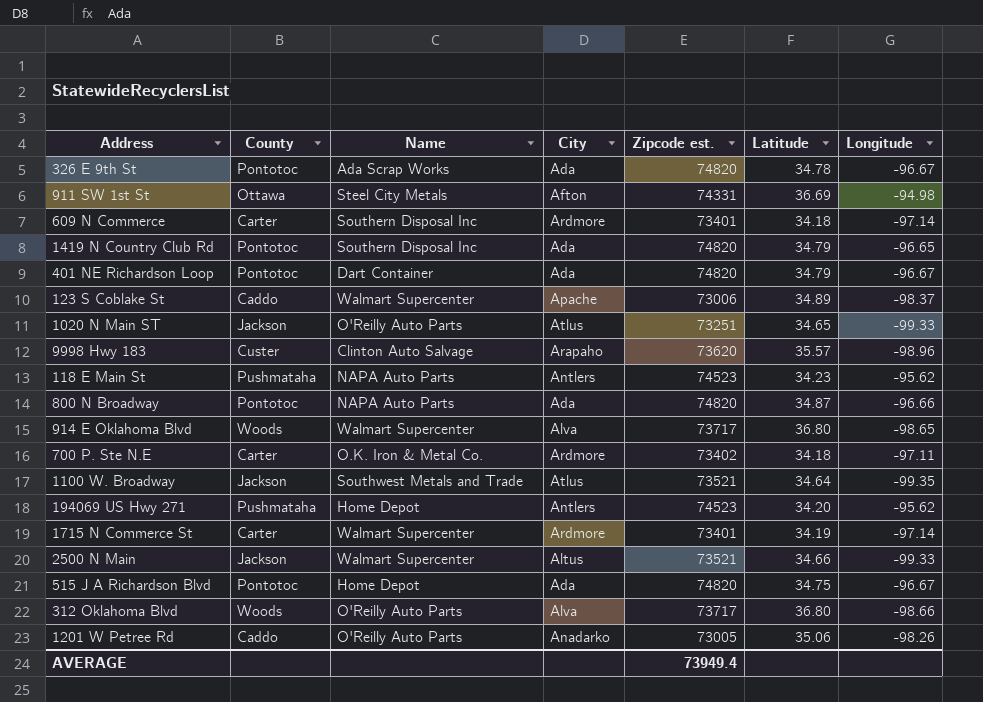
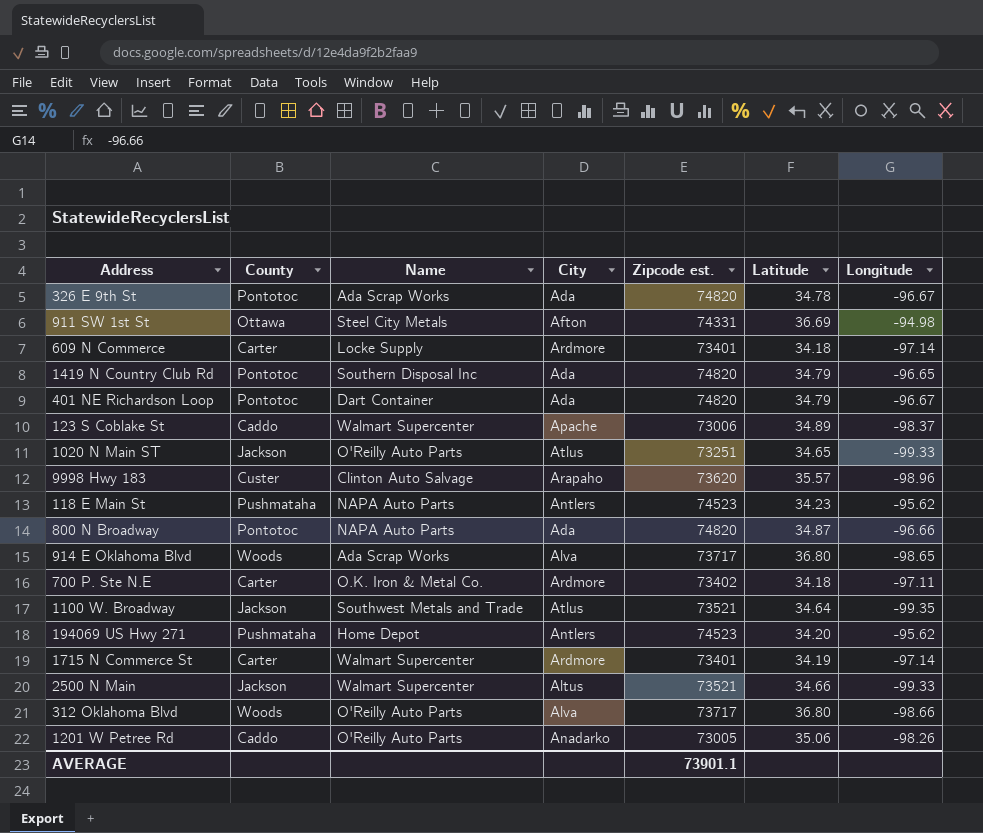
row 515 J A Richardson Blvd: Pontotoc | Home Depot | Ada | 74820 | 34.75 | -96.67 -> none
609 N Commerce | Name: Southern Disposal Inc -> Locke Supply
914 E Oklahoma Blvd | Name: Walmart Supercenter -> Ada Scrap Works
AVERAGE | Zipcode est.: 73949.4 -> 73901.1

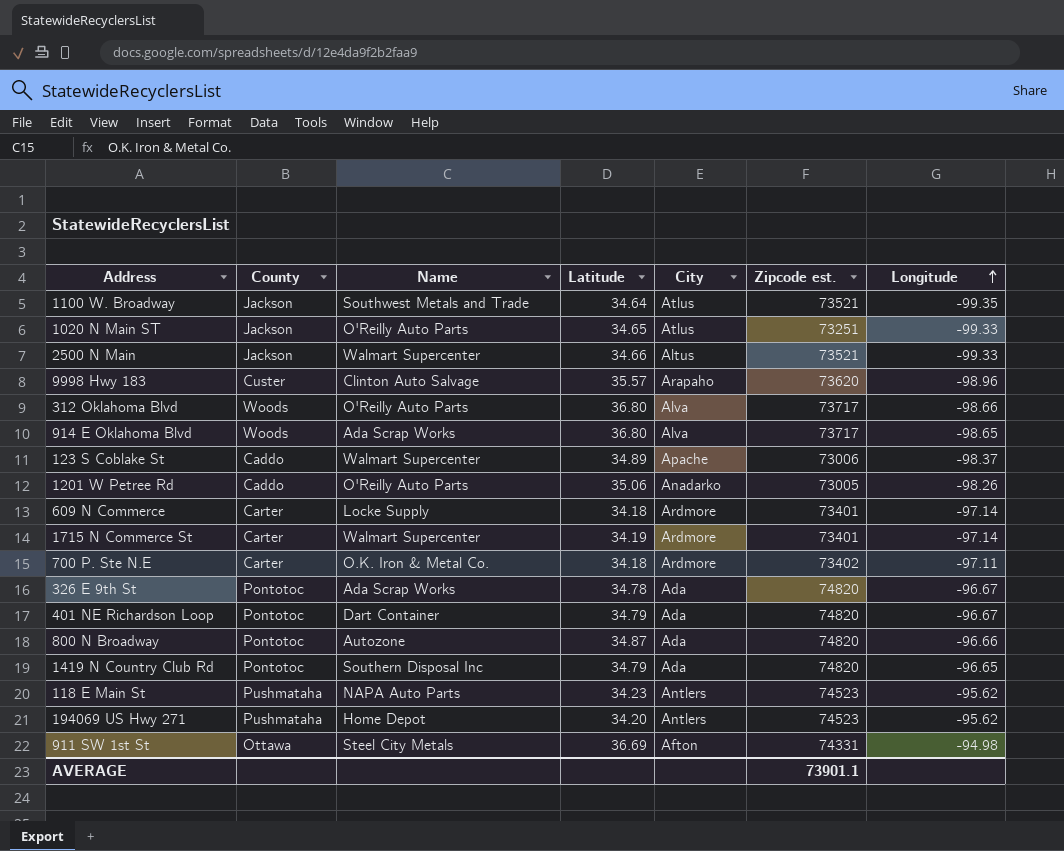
row order: none -> Longitude ascending
column Latitude | position: 6 -> 4
800 N Broadway | Name: NAPA Auto Parts -> Autozone

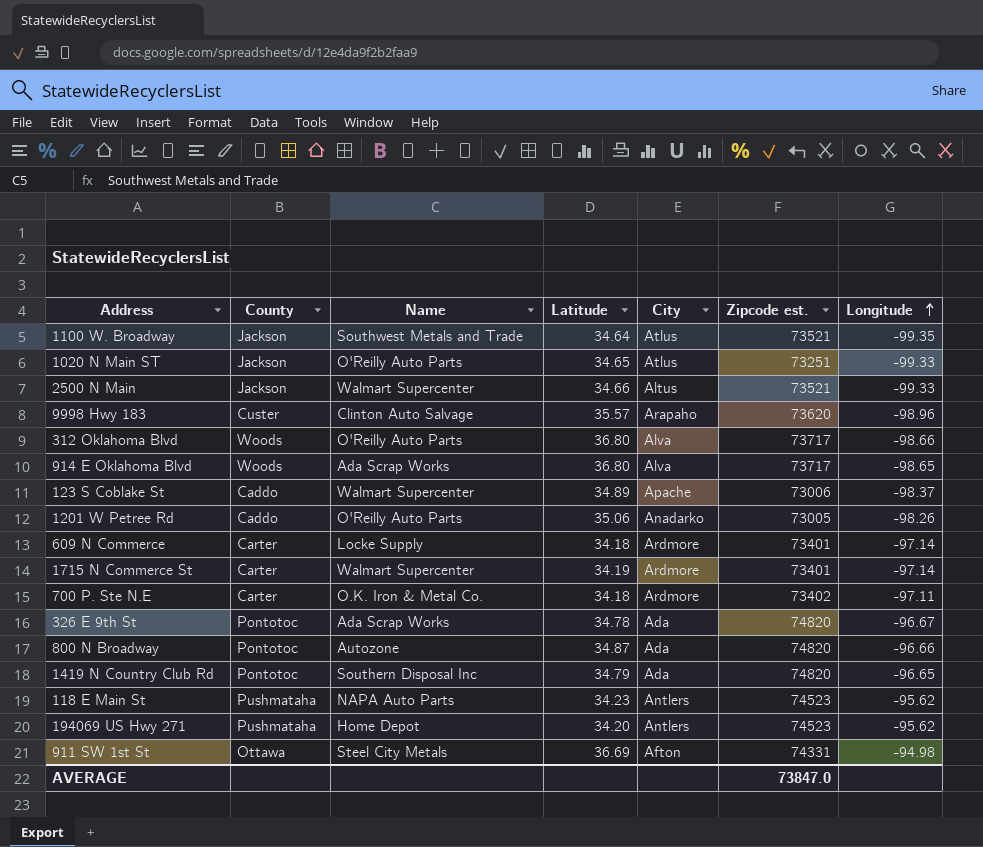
row 401 NE Richardson Loop: Pontotoc | Dart Container | 34.79 | Ada | 74820 | -96.67 -> none
AVERAGE | Zipcode est.: 73901.1 -> 73847.0

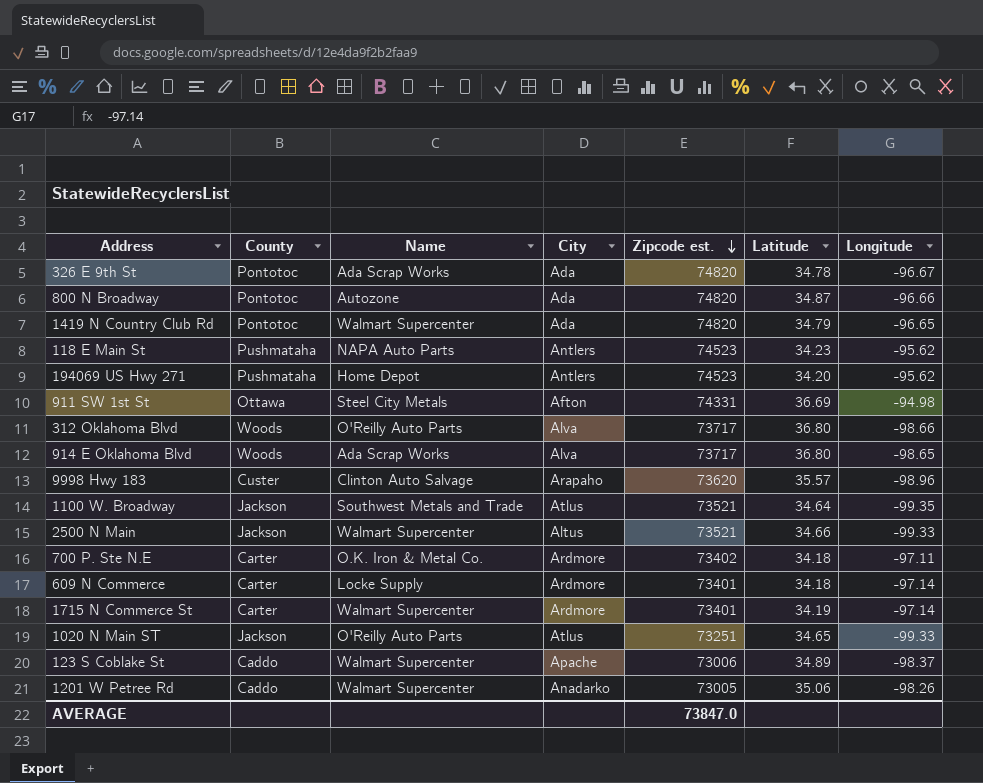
row order: Longitude ascending -> Zipcode est. descending
column Latitude | position: 4 -> 6
1419 N Country Club Rd | Name: Southern Disposal Inc -> Walmart Supercenter
1201 W Petree Rd | Name: O'Reilly Auto Parts -> Walmart Supercenter

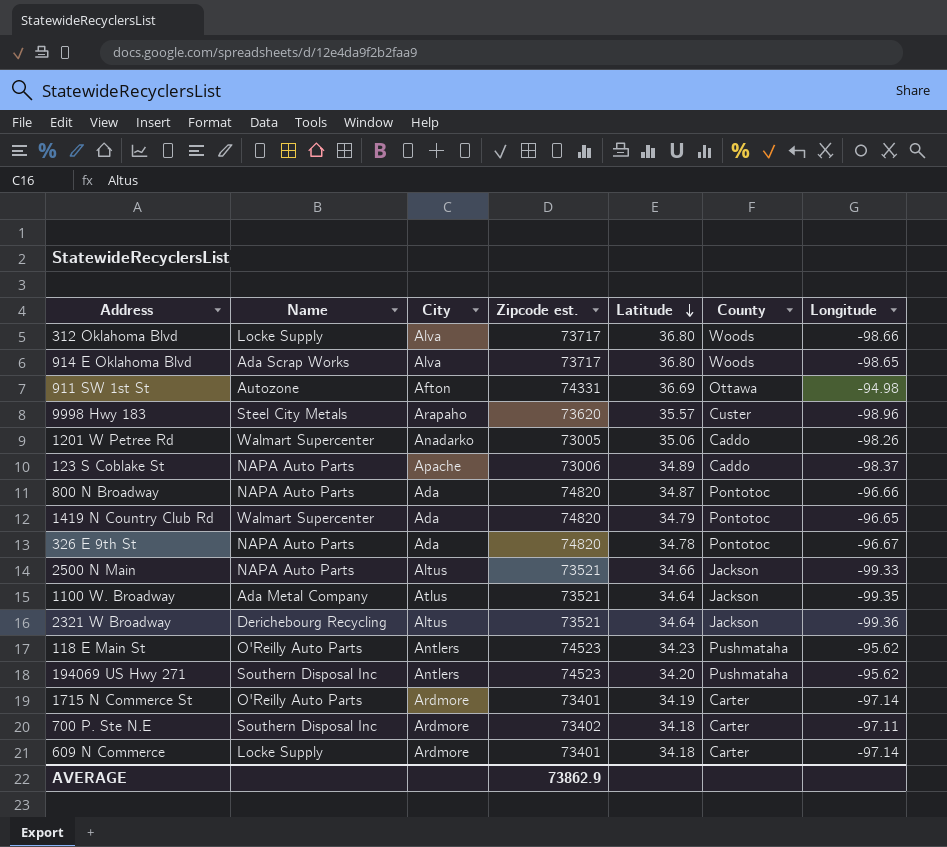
row order: Zipcode est. descending -> Latitude descending
column County | position: 2 -> 6
row 1020 N Main ST: Jackson | O'Reilly Auto Parts | Atlus | 73251 | 34.65 | -99.33 -> none
312 Oklahoma Blvd | Name: O'Reilly Auto Parts -> Locke Supply
911 SW 1st St | Name: Steel City Metals -> Autozone
9998 Hwy 183 | Name: Clinton Auto Salvage -> Steel City Metals
123 S Coblake St | Name: Walmart Supercenter -> NAPA Auto Parts
800 N Broadway | Name: Autozone -> NAPA Auto Parts
326 E 9th St | Name: Ada Scrap Works -> NAPA Auto Parts
2500 N Main | Name: Walmart Supercenter -> NAPA Auto Parts
1100 W. Broadway | Name: Southwest Metals and Trade -> Ada Metal Company
row 2321 W Broadway: none -> Derichebourg Recycling | Altus | 73521 | 34.64 | Jackson | -99.36
118 E Main St | Name: NAPA Auto Parts -> O'Reilly Auto Parts
194069 US Hwy 271 | Name: Home Depot -> Southern Disposal Inc
1715 N Commerce St | Name: Walmart Supercenter -> O'Reilly Auto Parts
700 P. Ste N.E | Name: O.K. Iron & Metal Co. -> Southern Disposal Inc
AVERAGE | Zipcode est.: 73847.0 -> 73862.9

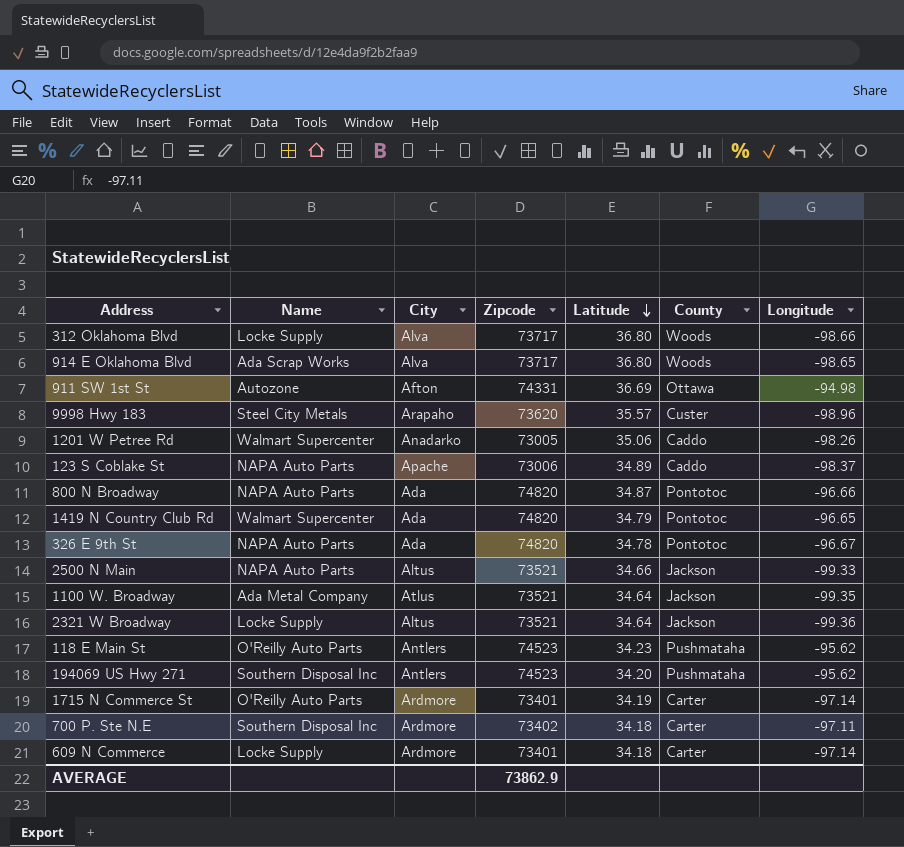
column name: Zipcode est. -> Zipcode
2321 W Broadway | Name: Derichebourg Recycling -> Locke Supply

